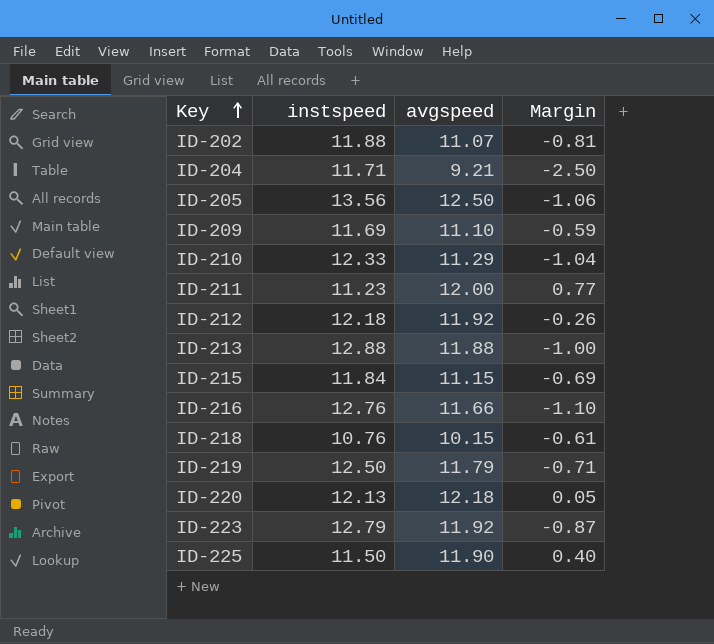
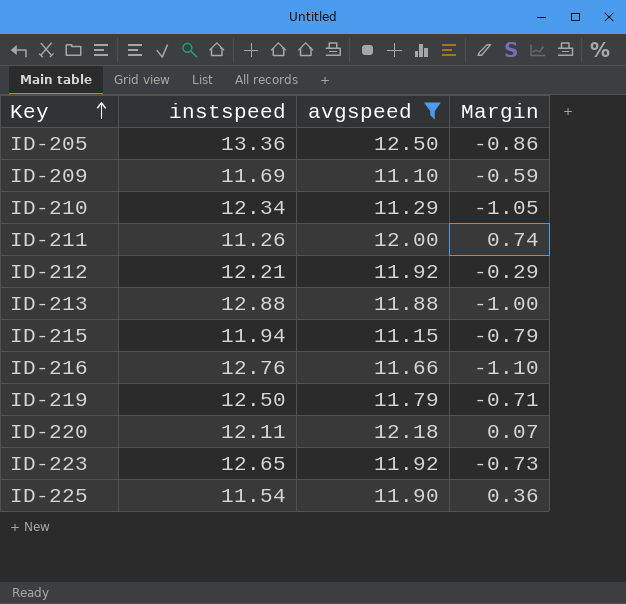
filter: none -> avgspeed >= 11.10
ID-205 | instspeed: 13.56 -> 13.36
ID-205 | Margin: -1.06 -> -0.86
ID-210 | instspeed: 12.33 -> 12.34
ID-210 | Margin: -1.04 -> -1.05
ID-211 | instspeed: 11.23 -> 11.26
ID-211 | Margin: 0.77 -> 0.74
ID-212 | instspeed: 12.18 -> 12.21
ID-212 | Margin: -0.26 -> -0.29
ID-215 | instspeed: 11.84 -> 11.94
ID-215 | Margin: -0.69 -> -0.79
ID-220 | instspeed: 12.13 -> 12.11
ID-220 | Margin: 0.05 -> 0.07
ID-223 | instspeed: 12.79 -> 12.65
ID-223 | Margin: -0.87 -> -0.73
ID-225 | instspeed: 11.50 -> 11.54
ID-225 | Margin: 0.40 -> 0.36

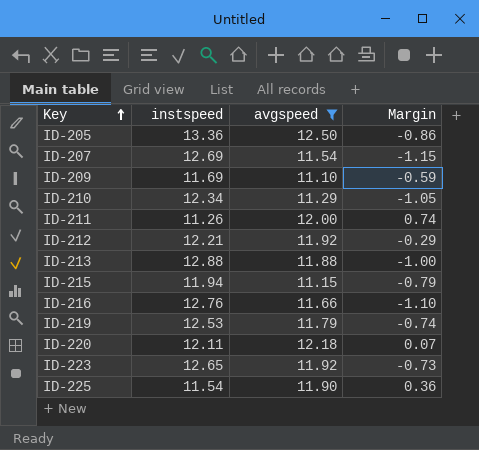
row ID-207: none -> 12.69 | 11.54 | -1.15
ID-219 | instspeed: 12.50 -> 12.53
ID-219 | Margin: -0.71 -> -0.74

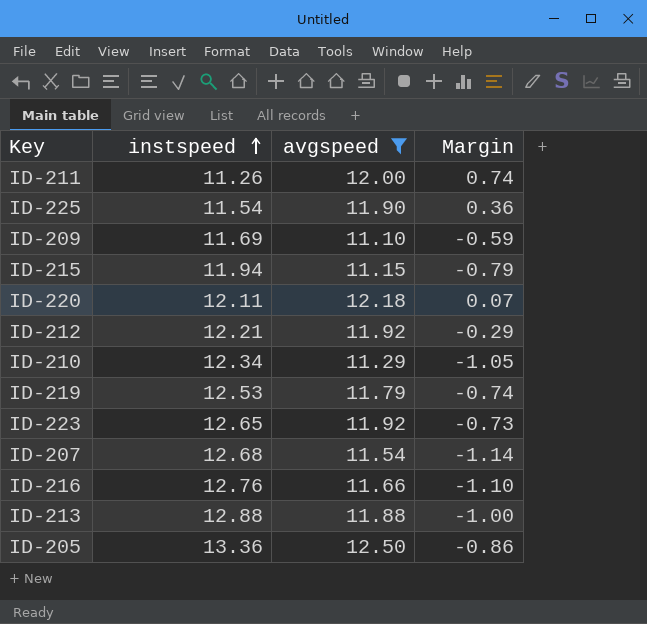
row order: Key ascending -> instspeed ascending
ID-207 | instspeed: 12.69 -> 12.68
ID-207 | Margin: -1.15 -> -1.14

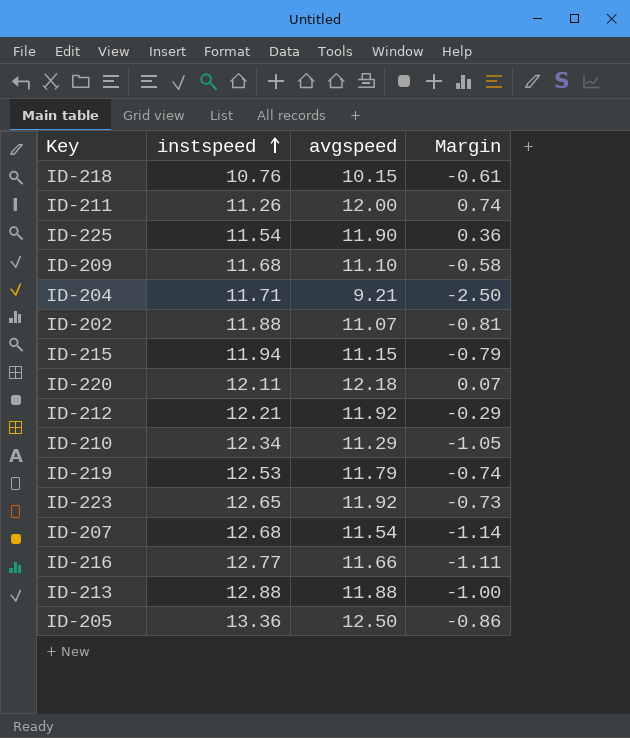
filter: avgspeed >= 11.10 -> none
ID-209 | instspeed: 11.69 -> 11.68
ID-209 | Margin: -0.59 -> -0.58
ID-216 | instspeed: 12.76 -> 12.77
ID-216 | Margin: -1.10 -> -1.11

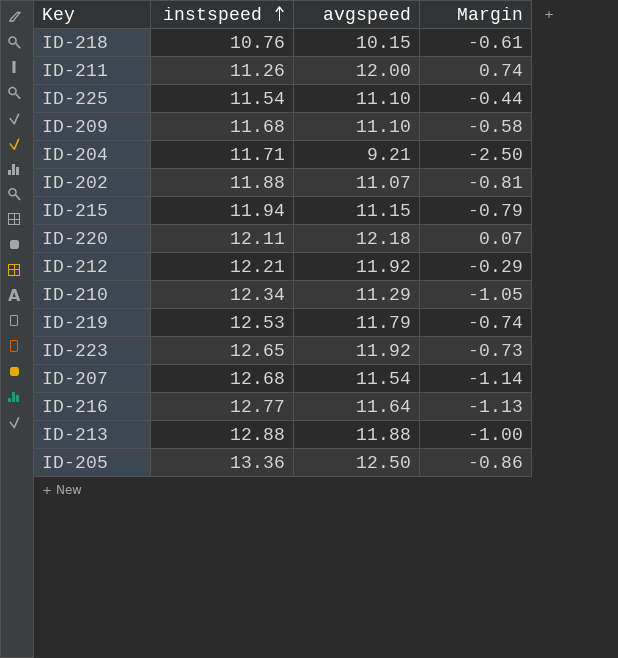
ID-225 | avgspeed: 11.90 -> 11.10
ID-225 | Margin: 0.36 -> -0.44
ID-216 | avgspeed: 11.66 -> 11.64
ID-216 | Margin: -1.11 -> -1.13

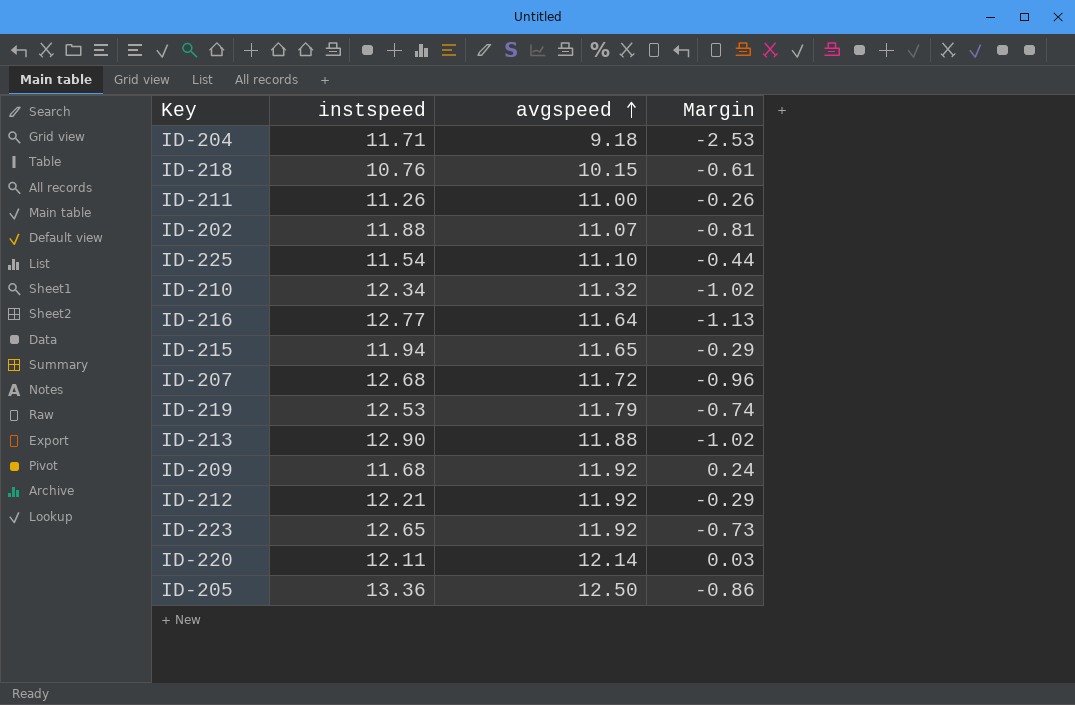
row order: instspeed ascending -> avgspeed ascending
ID-204 | avgspeed: 9.21 -> 9.18
ID-204 | Margin: -2.50 -> -2.53
ID-211 | avgspeed: 12.00 -> 11.00
ID-211 | Margin: 0.74 -> -0.26
ID-210 | avgspeed: 11.29 -> 11.32
ID-210 | Margin: -1.05 -> -1.02
ID-215 | avgspeed: 11.15 -> 11.65
ID-215 | Margin: -0.79 -> -0.29
ID-207 | avgspeed: 11.54 -> 11.72
ID-207 | Margin: -1.14 -> -0.96
ID-213 | instspeed: 12.88 -> 12.90
ID-213 | Margin: -1.00 -> -1.02
ID-209 | avgspeed: 11.10 -> 11.92
ID-209 | Margin: -0.58 -> 0.24
ID-220 | avgspeed: 12.18 -> 12.14
ID-220 | Margin: 0.07 -> 0.03

